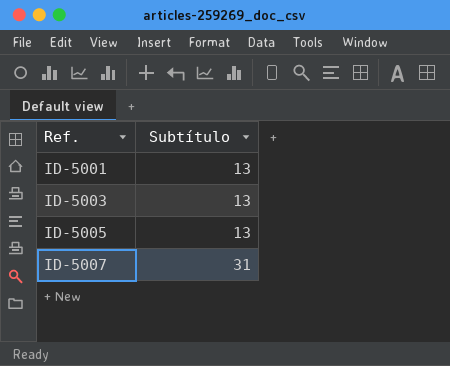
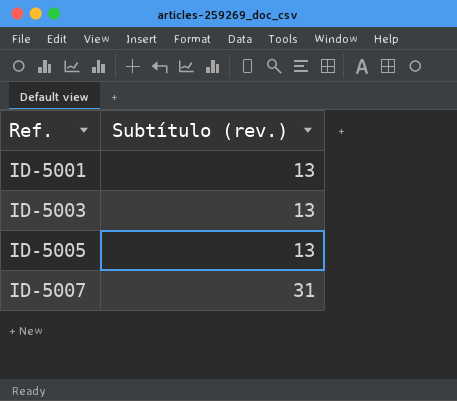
column name: Subtítulo -> Subtítulo (rev.)

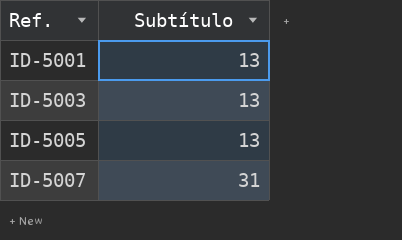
column name: Subtítulo (rev.) -> Subtítulo

